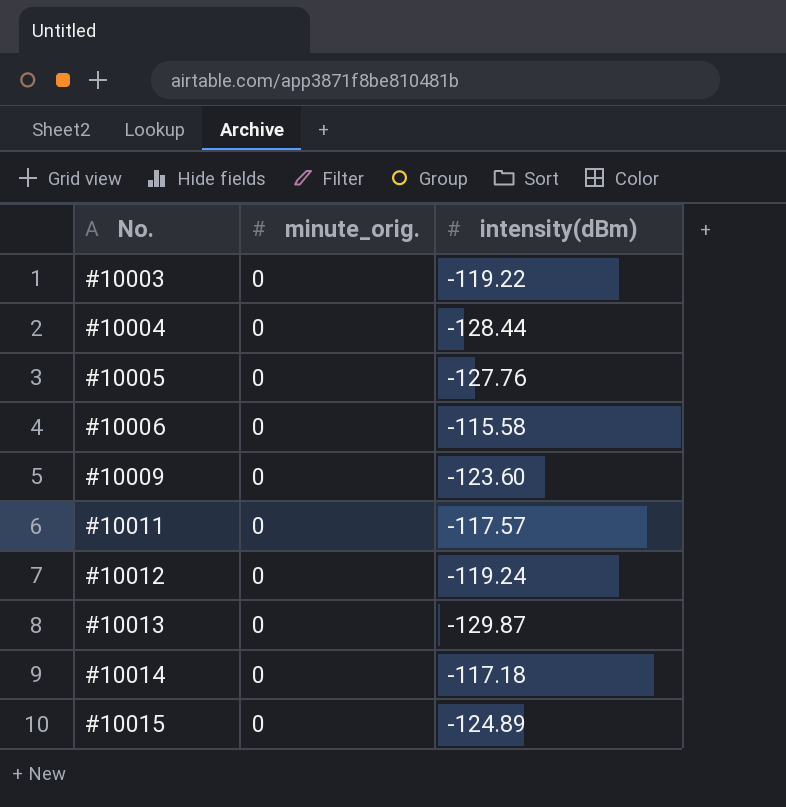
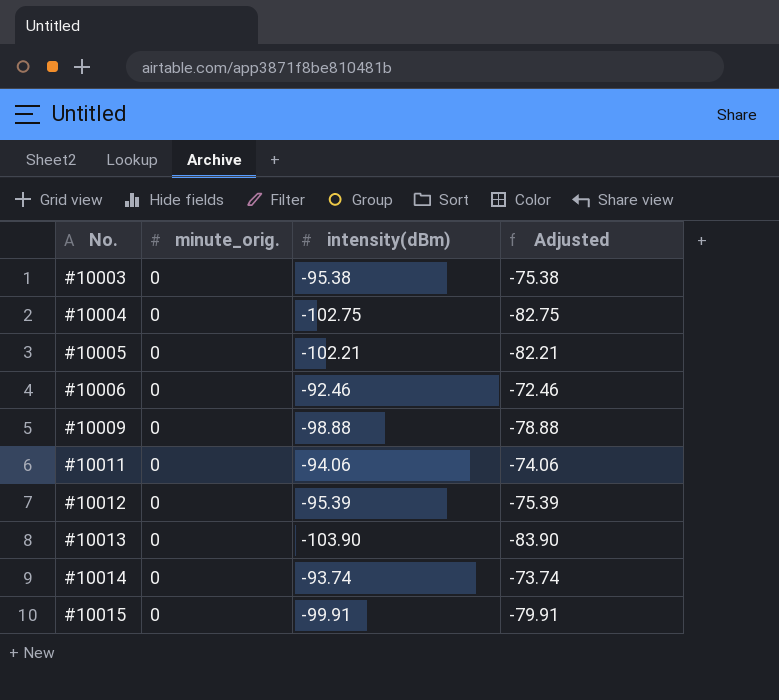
column Adjusted | formula: none -> [intensity(dBm)] + 20
#10003 | intensity(dBm): -119.22 -> -95.38
#10004 | intensity(dBm): -128.44 -> -102.75
#10005 | intensity(dBm): -127.76 -> -102.21
#10006 | intensity(dBm): -115.58 -> -92.46
#10009 | intensity(dBm): -123.60 -> -98.88
#10011 | intensity(dBm): -117.57 -> -94.06
#10012 | intensity(dBm): -119.24 -> -95.39
#10013 | intensity(dBm): -129.87 -> -103.90
#10014 | intensity(dBm): -117.18 -> -93.74
#10015 | intensity(dBm): -124.89 -> -99.91

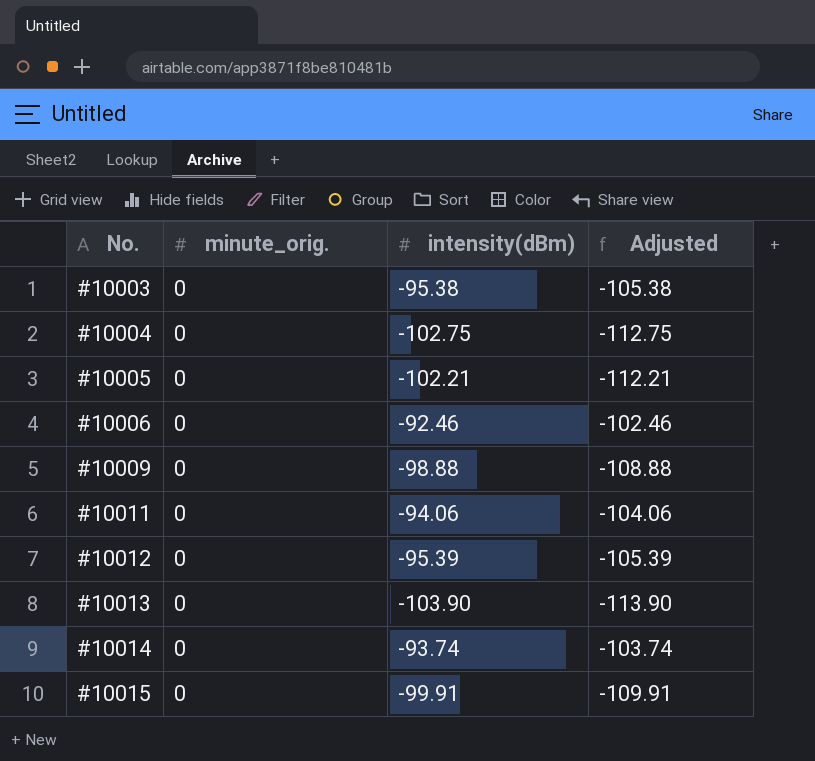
column Adjusted | formula: [intensity(dBm)] + 20 -> [intensity(dBm)] - 10

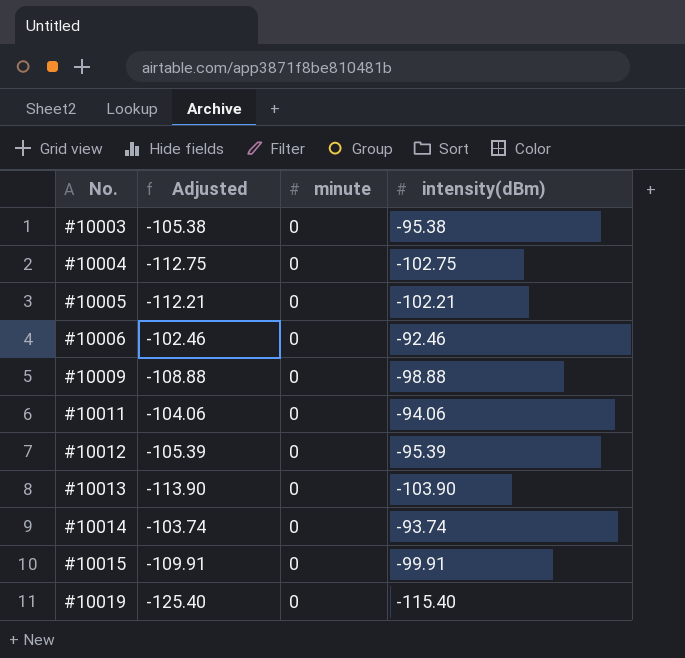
column Adjusted | position: 4 -> 2
column name: minute_orig. -> minute
row #10019: none -> -125.40 | 0 | -115.40

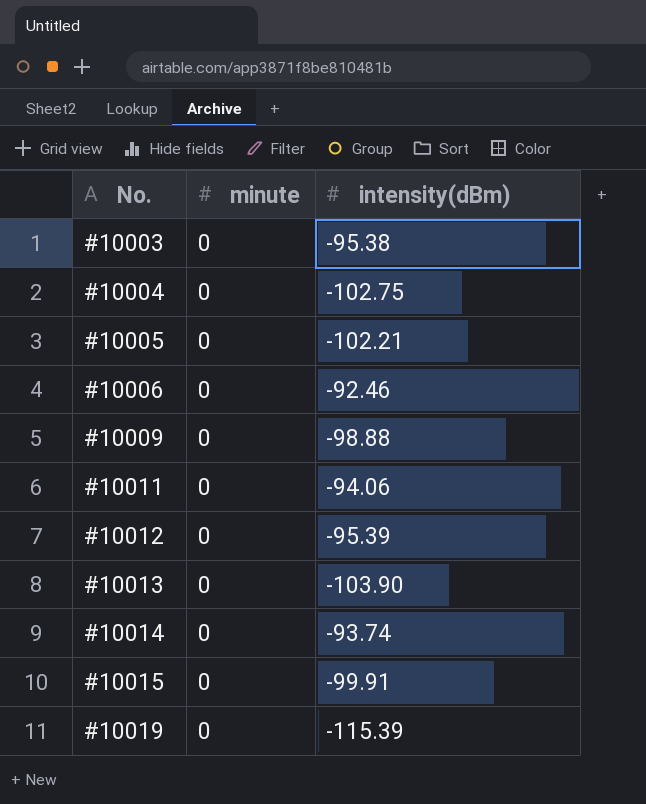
column Adjusted | formula: [intensity(dBm)] - 10 -> none
#10019 | intensity(dBm): -115.40 -> -115.39

